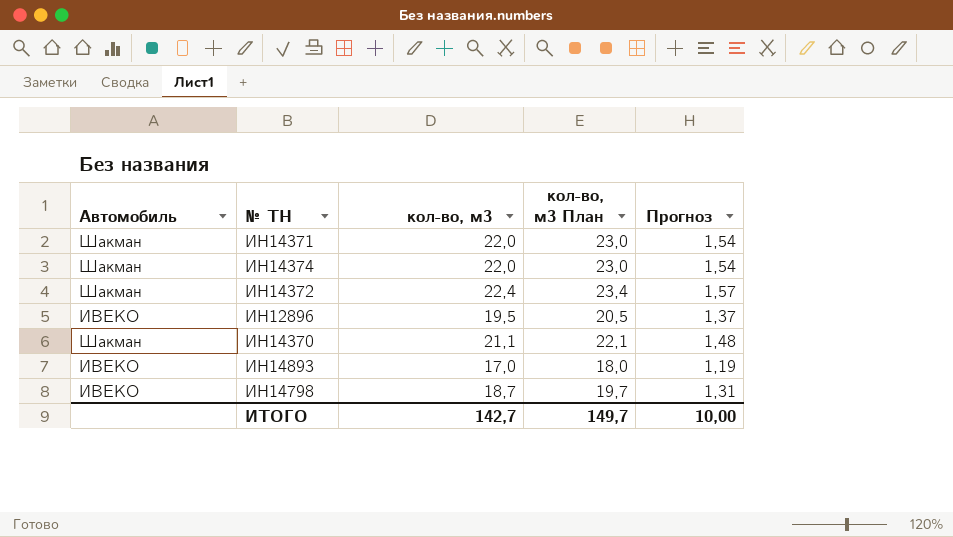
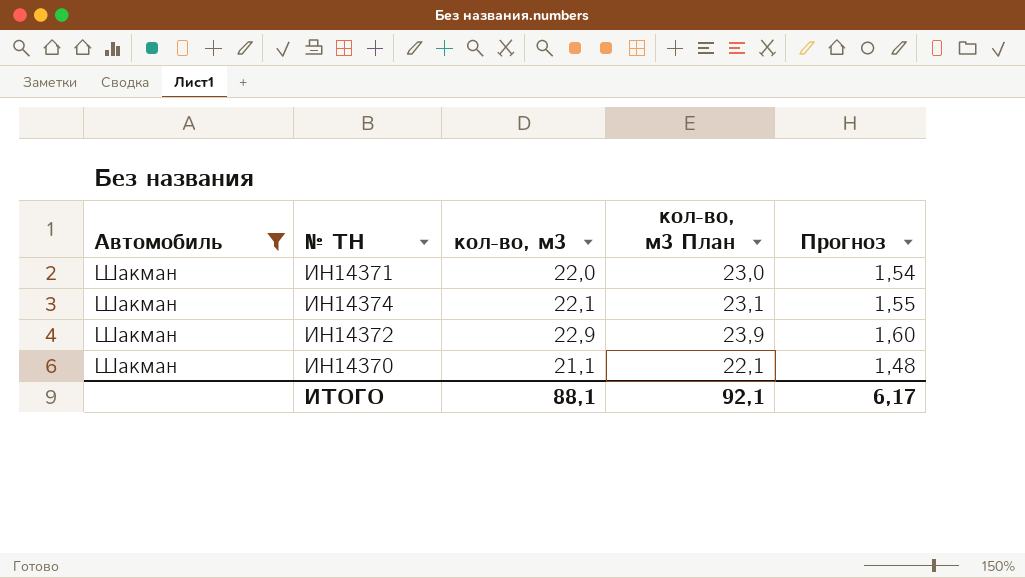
filter: none -> Автомобиль = Шакман
ИН14374 | кол-во, м3: 22,0 -> 22,1
ИН14374 | кол-во, м3 План: 23,0 -> 23,1
ИН14374 | Прогноз: 1,54 -> 1,55
ИН14372 | кол-во, м3: 22,4 -> 22,9
ИН14372 | кол-во, м3 План: 23,4 -> 23,9
ИН14372 | Прогноз: 1,57 -> 1,60
ИТОГО | кол-во, м3: 142,7 -> 88,1
ИТОГО | кол-во, м3 План: 149,7 -> 92,1
ИТОГО | Прогноз: 10,00 -> 6,17

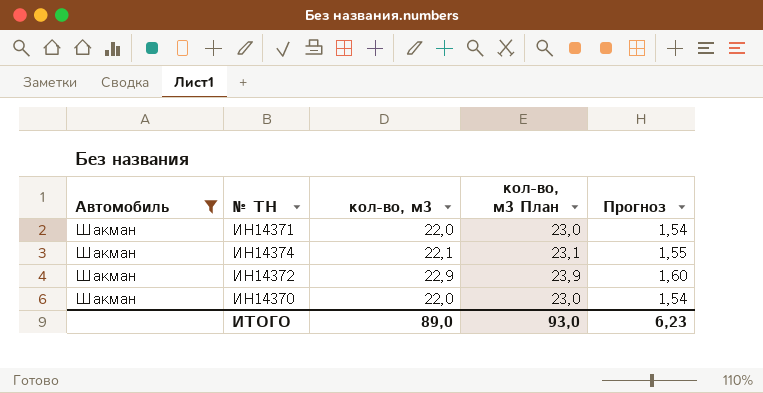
ИН14370 | кол-во, м3: 21,1 -> 22,0
ИН14370 | кол-во, м3 План: 22,1 -> 23,0
ИН14370 | Прогноз: 1,48 -> 1,54
ИТОГО | кол-во, м3: 88,1 -> 89,0
ИТОГО | кол-во, м3 План: 92,1 -> 93,0
ИТОГО | Прогноз: 6,17 -> 6,23

